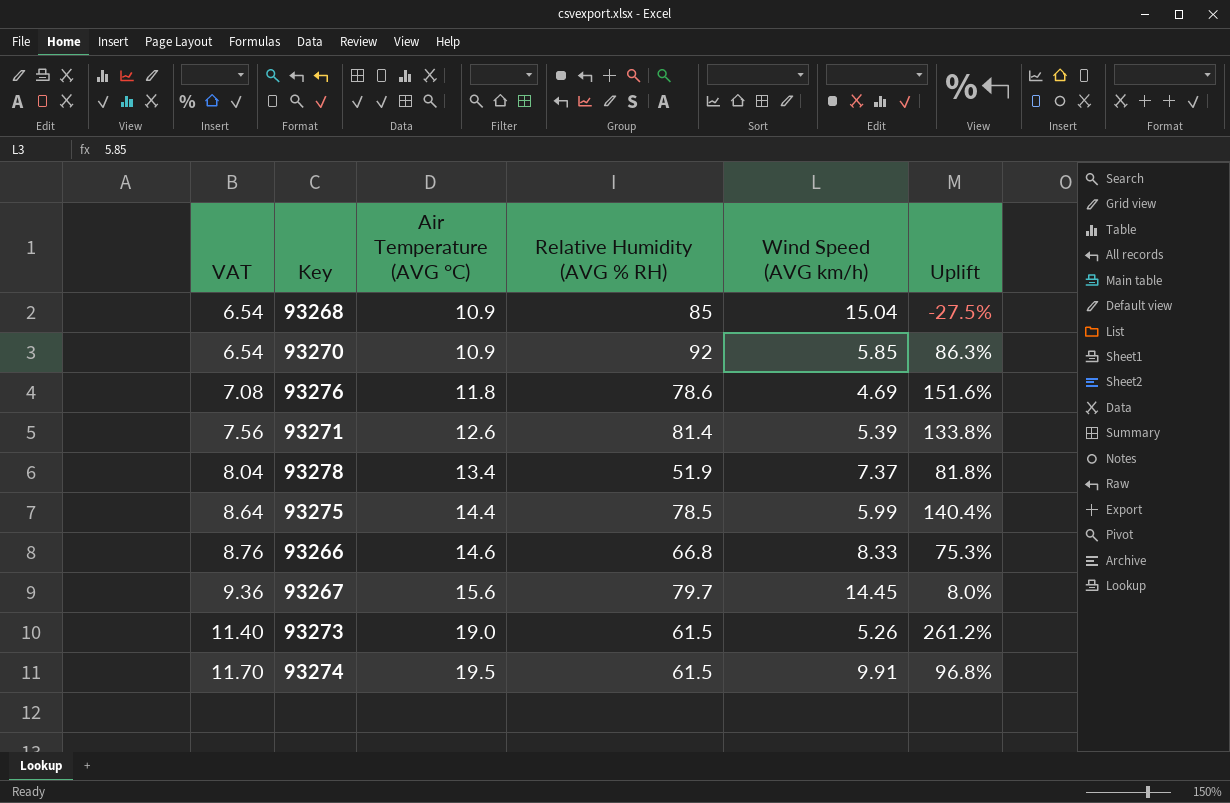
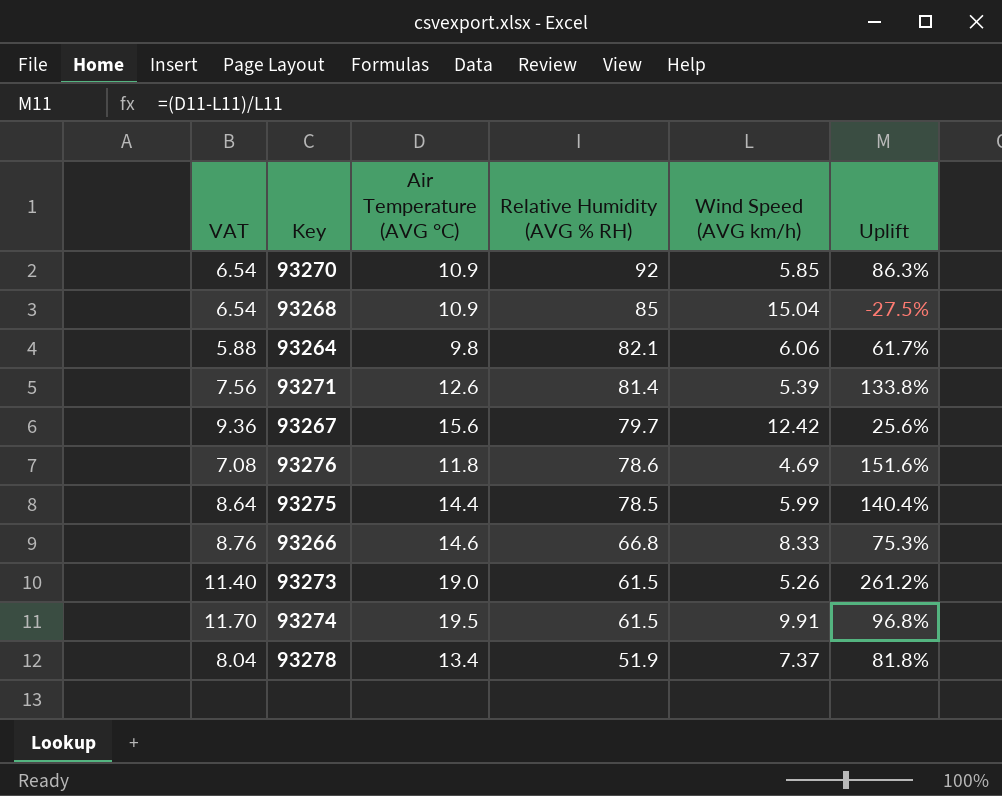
row order: VAT ascending -> Relative Humidity (AVG % RH) descending
row 93264: none -> 5.88 | 9.8 | 82.1 | 6.06 | 61.7%
93267 | Wind Speed (AVG km/h): 14.45 -> 12.42
93267 | Uplift: 8.0% -> 25.6%

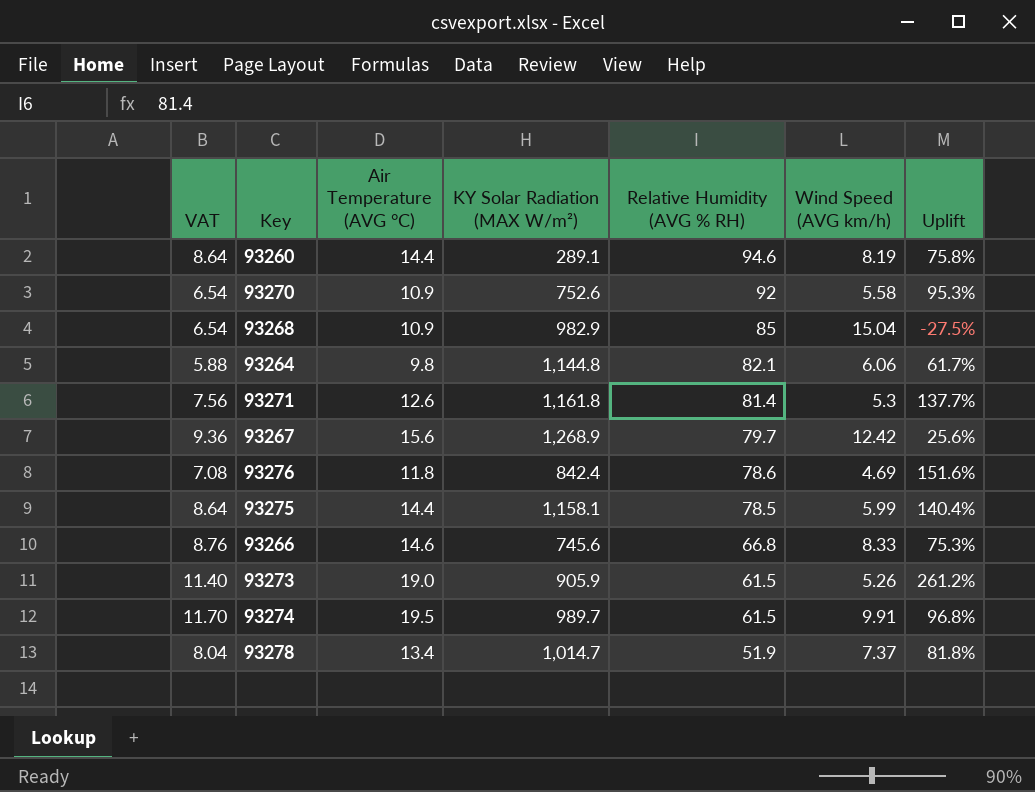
column KY Solar Radiation (MAX W/m²) | position: none -> 4
row 93260: none -> 8.64 | 14.4 | 289.1 | 94.6 | 8.19 | 75.8%
93270 | Wind Speed (AVG km/h): 5.85 -> 5.58
93270 | Uplift: 86.3% -> 95.3%
93271 | Wind Speed (AVG km/h): 5.39 -> 5.3
93271 | Uplift: 133.8% -> 137.7%

